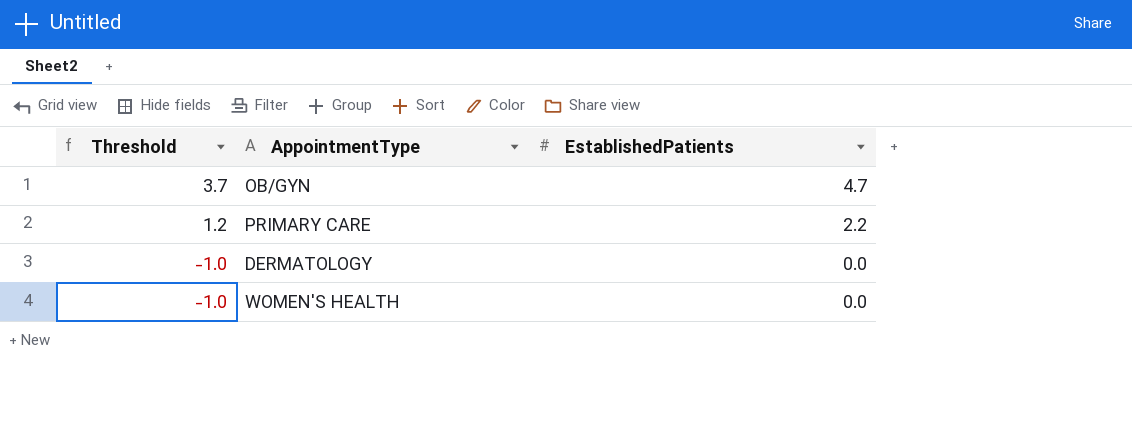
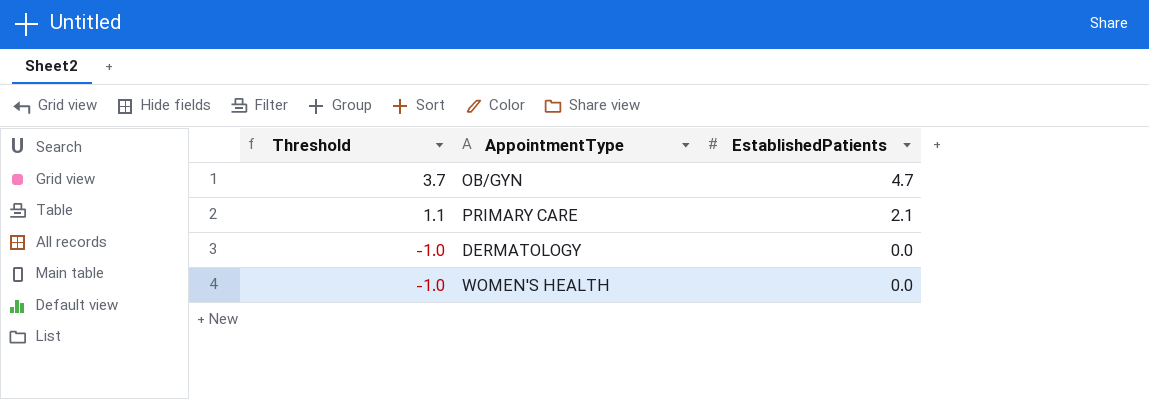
PRIMARY CARE | Threshold: 1.2 -> 1.1
PRIMARY CARE | EstablishedPatients: 2.2 -> 2.1

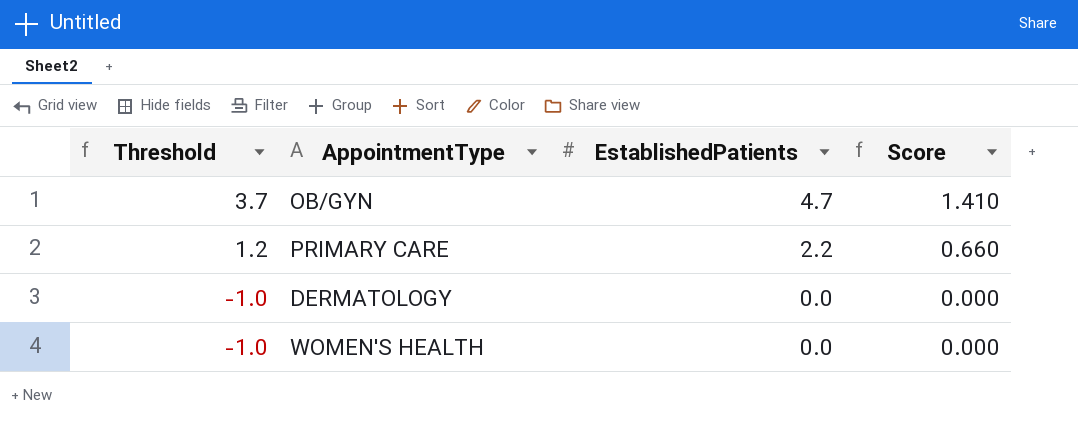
column Score | formula: none -> [EstablishedPatients] * 0.3
PRIMARY CARE | Threshold: 1.1 -> 1.2
PRIMARY CARE | EstablishedPatients: 2.1 -> 2.2

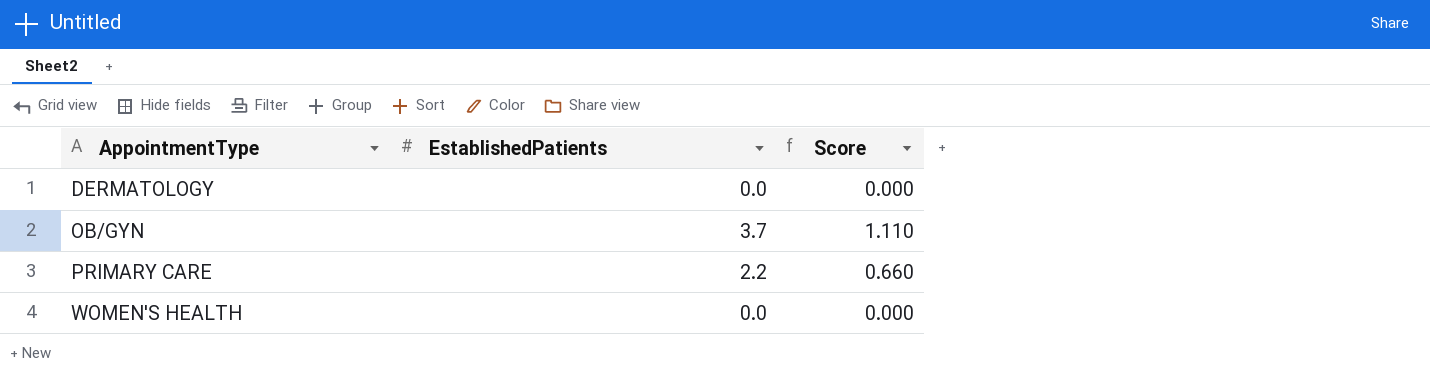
row order: Threshold descending -> AppointmentType ascending
column Threshold | formula: [EstablishedPatients] - 1 -> none
OB/GYN | EstablishedPatients: 4.7 -> 3.7
OB/GYN | Score: 1.410 -> 1.110

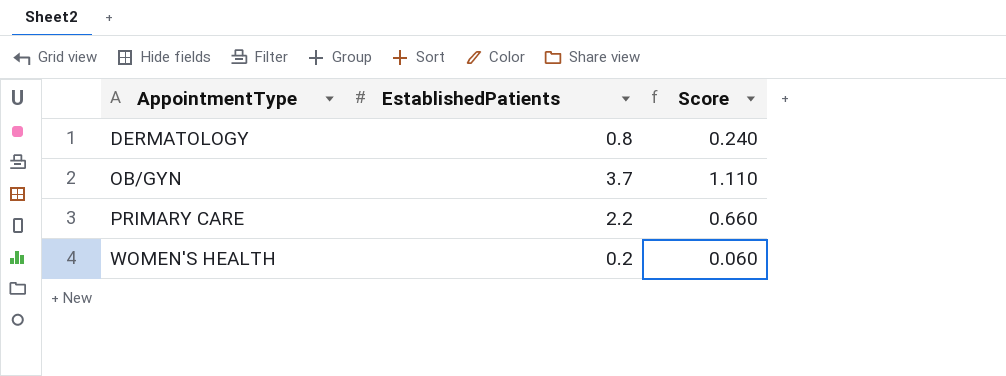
DERMATOLOGY | EstablishedPatients: 0.0 -> 0.8
DERMATOLOGY | Score: 0.000 -> 0.240
WOMEN'S HEALTH | EstablishedPatients: 0.0 -> 0.2
WOMEN'S HEALTH | Score: 0.000 -> 0.060

